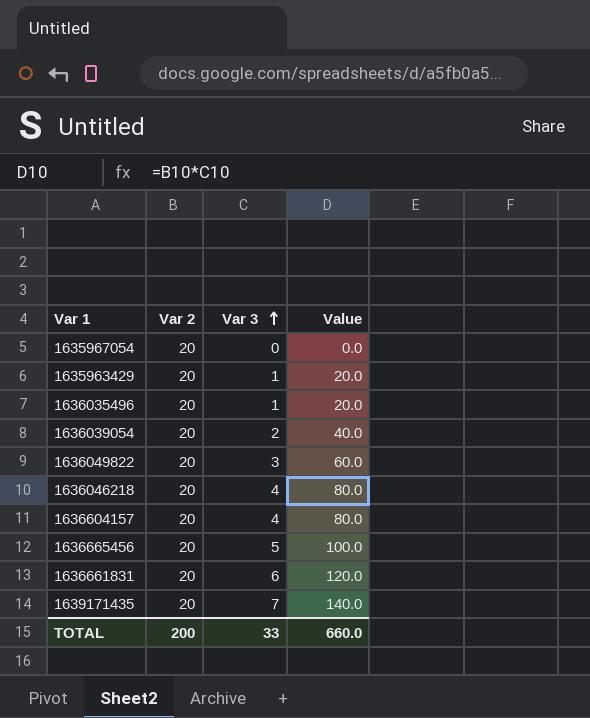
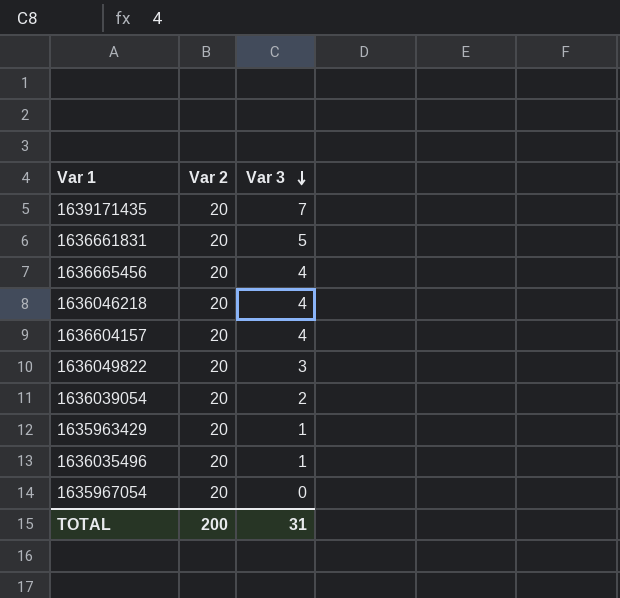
row order: Var 3 ascending -> Var 3 descending
column Value | formula: [Var 2] * [Var 3] -> none
1636661831 | Var 3: 6 -> 5
1636665456 | Var 3: 5 -> 4
TOTAL | Var 3: 33 -> 31

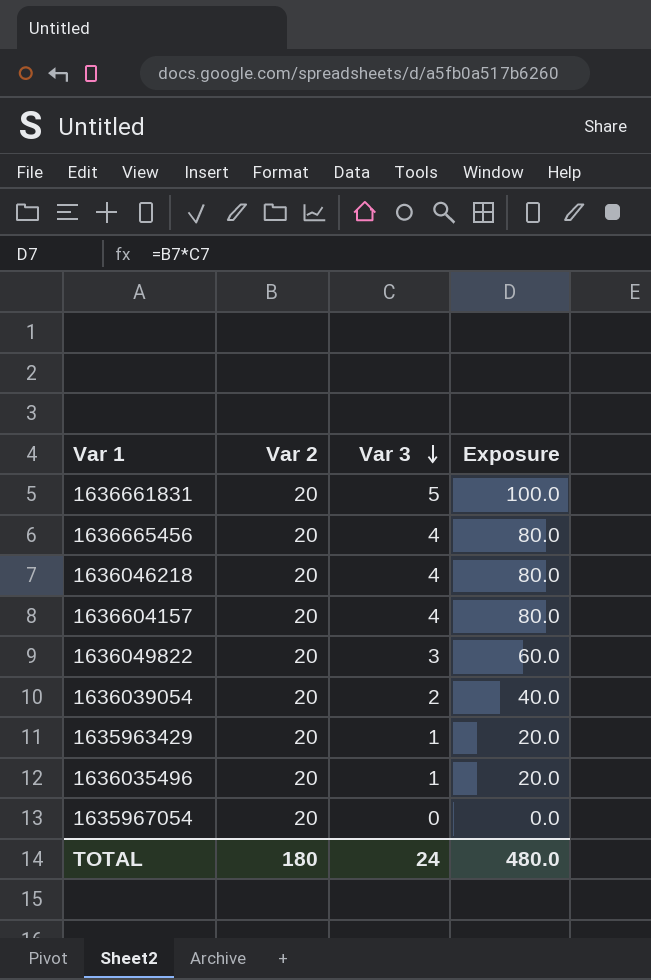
column Exposure | formula: none -> [Var 2] * [Var 3]
row 1639171435: 20 | 7 -> none
TOTAL | Var 2: 200 -> 180
TOTAL | Var 3: 31 -> 24

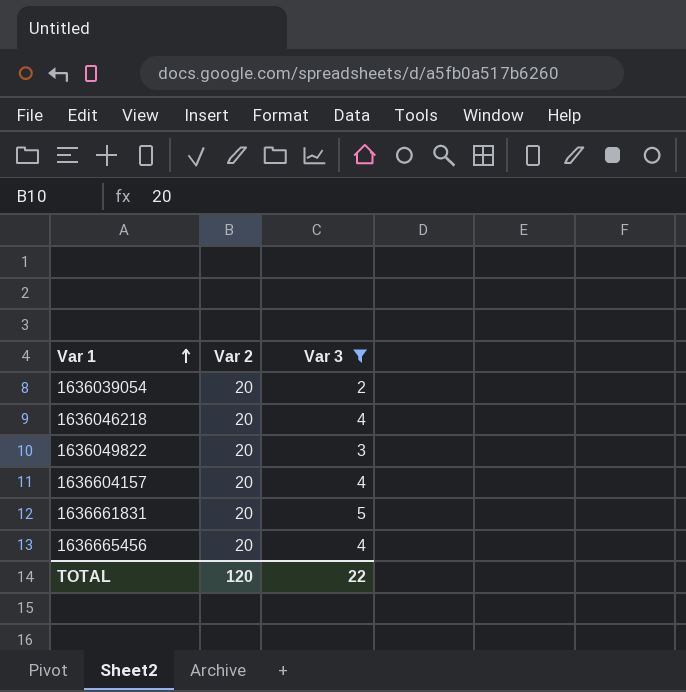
filter: none -> Var 3 >= 2
row order: Var 3 descending -> Var 1 ascending
column Exposure | formula: [Var 2] * [Var 3] -> none
TOTAL | Var 2: 180 -> 120
TOTAL | Var 3: 24 -> 22

